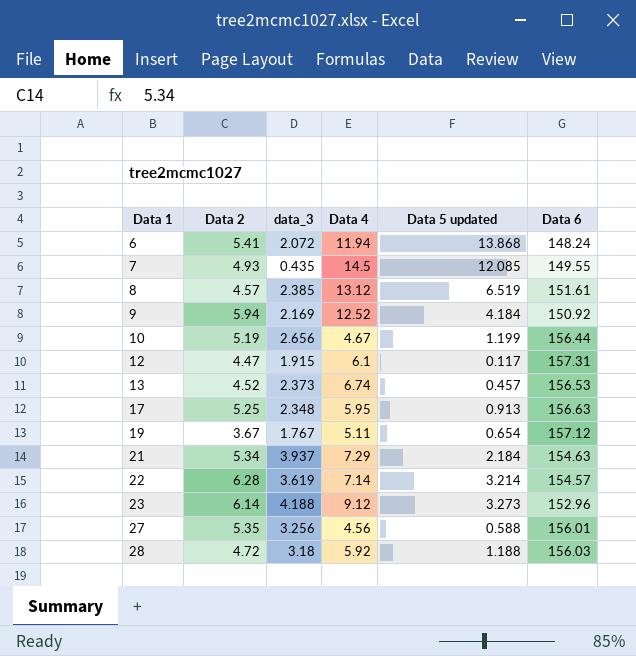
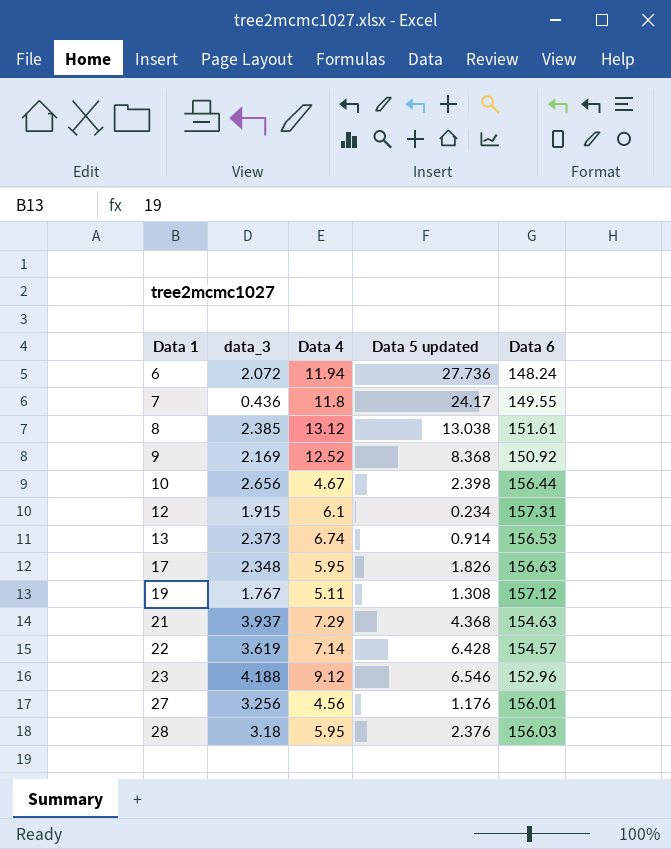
column Data 2 | position: 2 -> none
6 | Data 5 updated: 13.868 -> 27.736
7 | data_3: 0.435 -> 0.436
7 | Data 4: 14.5 -> 11.8
7 | Data 5 updated: 12.085 -> 24.17
8 | Data 5 updated: 6.519 -> 13.038
9 | Data 5 updated: 4.184 -> 8.368
10 | Data 5 updated: 1.199 -> 2.398
12 | Data 5 updated: 0.117 -> 0.234
13 | Data 5 updated: 0.457 -> 0.914
17 | Data 5 updated: 0.913 -> 1.826
19 | Data 5 updated: 0.654 -> 1.308
21 | Data 5 updated: 2.184 -> 4.368
22 | Data 5 updated: 3.214 -> 6.428
23 | Data 5 updated: 3.273 -> 6.546
27 | Data 5 updated: 0.588 -> 1.176
28 | Data 4: 5.92 -> 5.95
28 | Data 5 updated: 1.188 -> 2.376

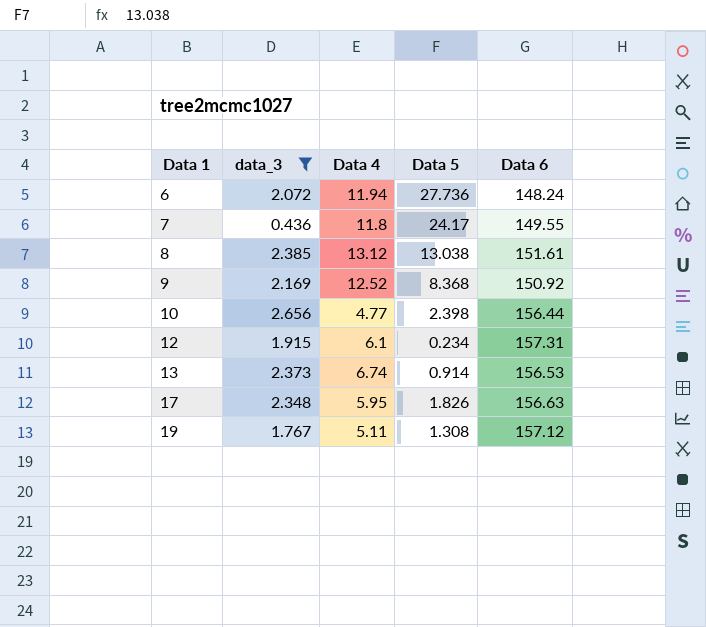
filter: none -> data_3 <= 2.656
column name: Data 5 updated -> Data 5
10 | Data 4: 4.67 -> 4.77

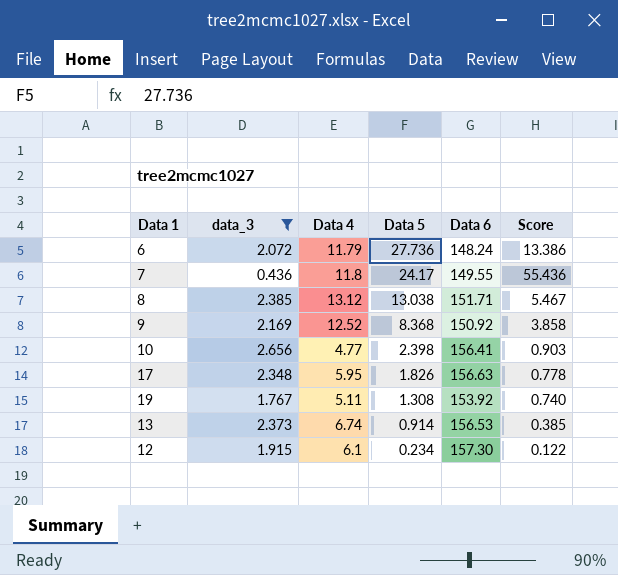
row order: Data 1 ascending -> Data 5 descending
column Score | formula: none -> [Data 5] / [data_3]
6 | Data 4: 11.94 -> 11.79
8 | Data 6: 151.61 -> 151.71
10 | Data 6: 156.44 -> 156.41
19 | Data 6: 157.12 -> 153.92
12 | Data 6: 157.31 -> 157.30

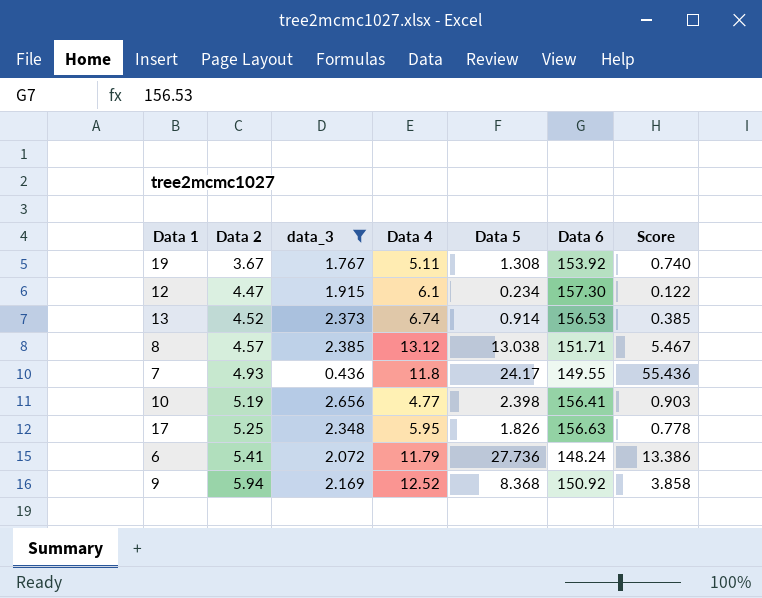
row order: Data 5 descending -> Data 2 ascending
column Data 2 | position: none -> 2

